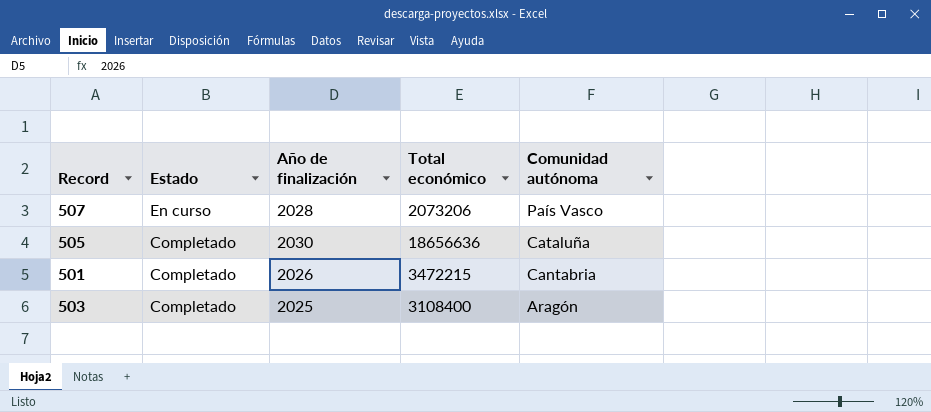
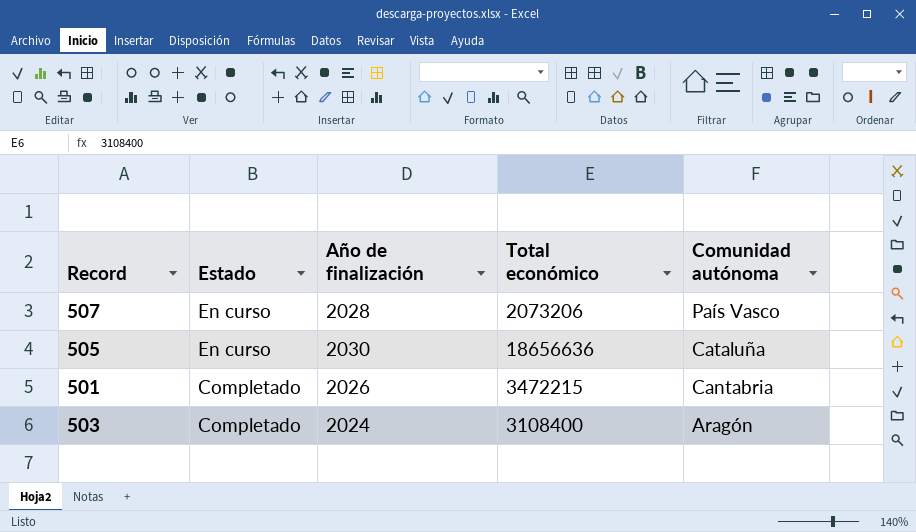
505 | Estado: Completado -> En curso
503 | Año de finalización: 2025 -> 2024

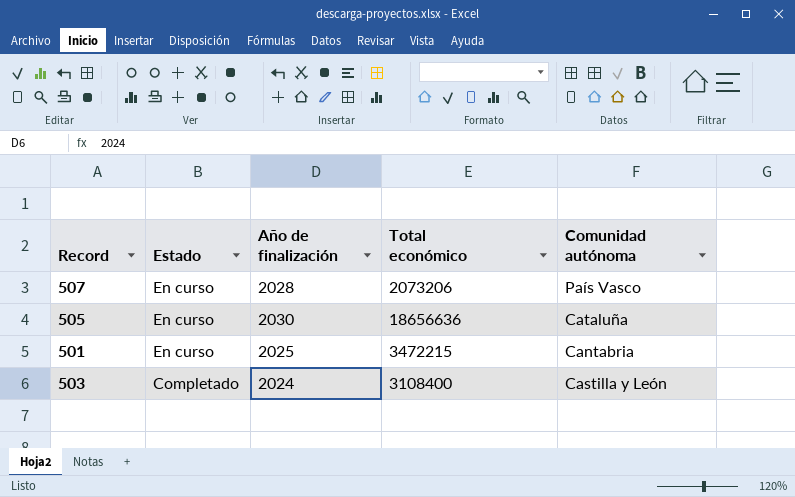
501 | Estado: Completado -> En curso
501 | Año de finalización: 2026 -> 2025
503 | Comunidad autónoma: Aragón -> Castilla y León

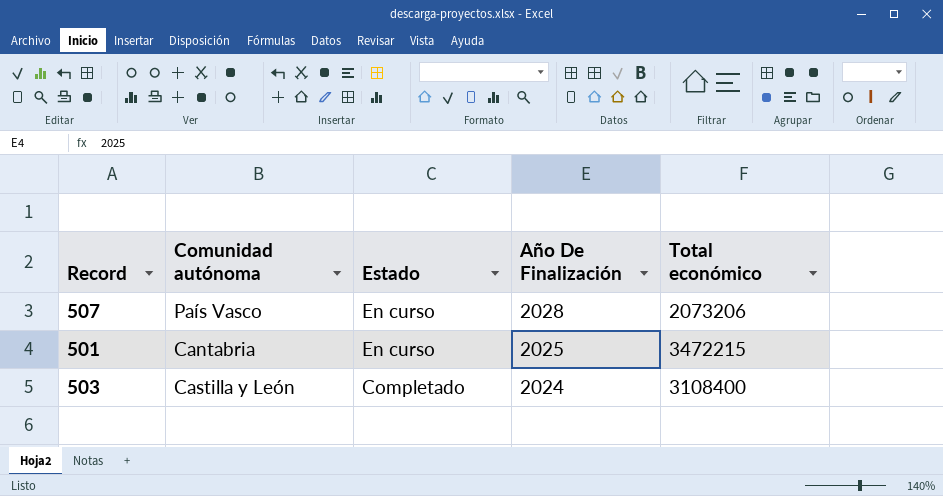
column Comunidad autónoma | position: 5 -> 2
column name: Año de finalización -> Año De Finalización
row 505: En curso | 2030 | 18656636 | Cataluña -> none

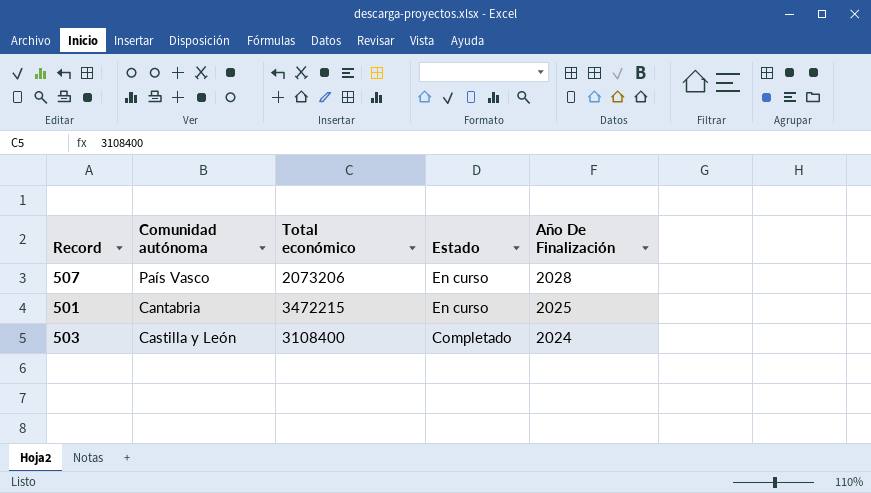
column Total económico | position: 5 -> 3

